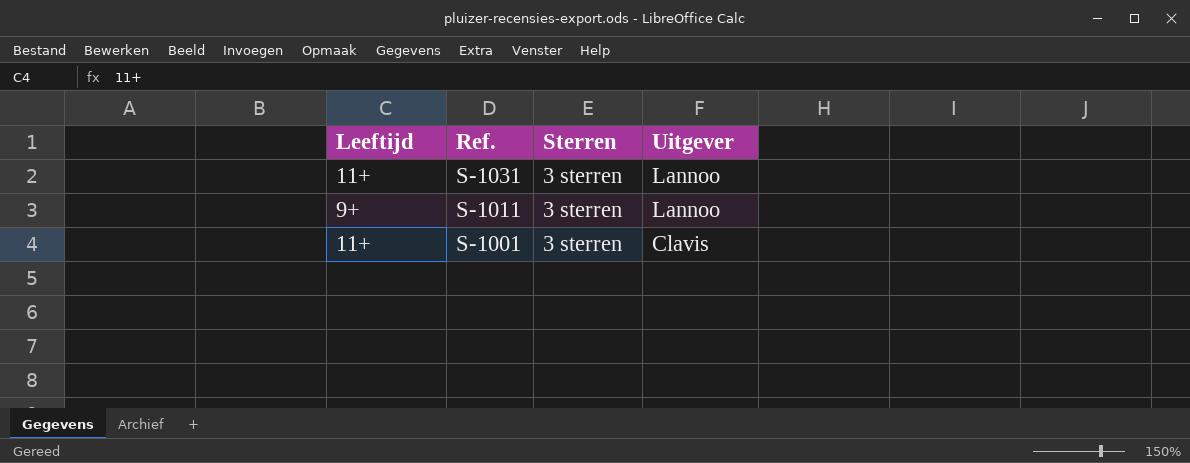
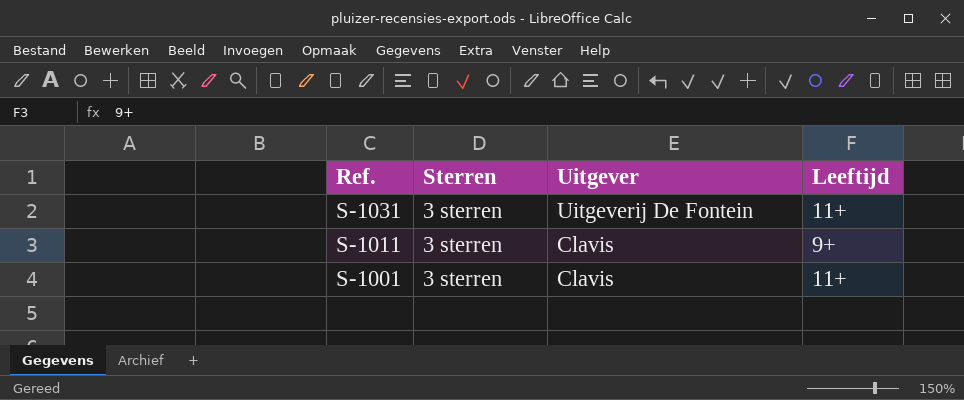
column Leeftijd | position: 1 -> 4
S-1031 | Uitgever: Lannoo -> Uitgeverij De Fontein
S-1011 | Uitgever: Lannoo -> Clavis

